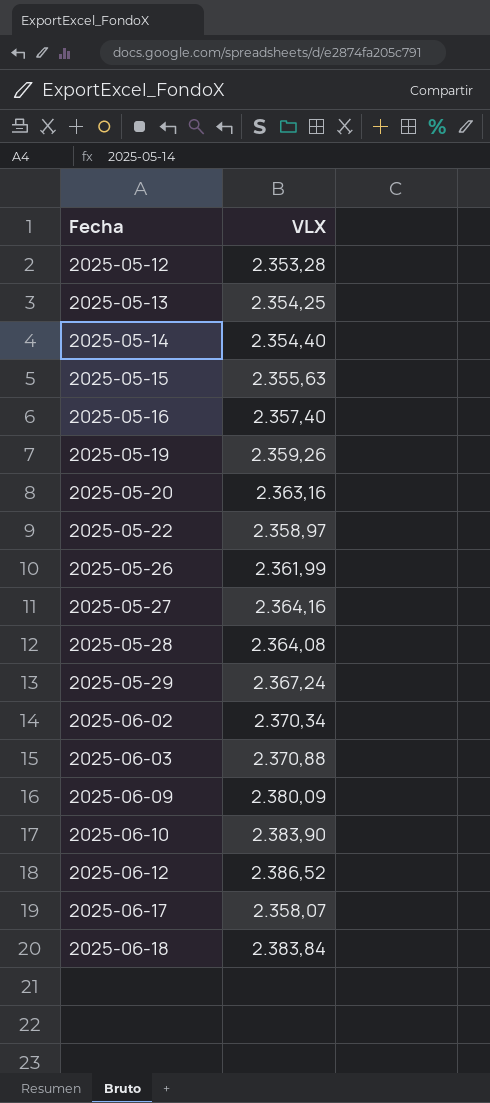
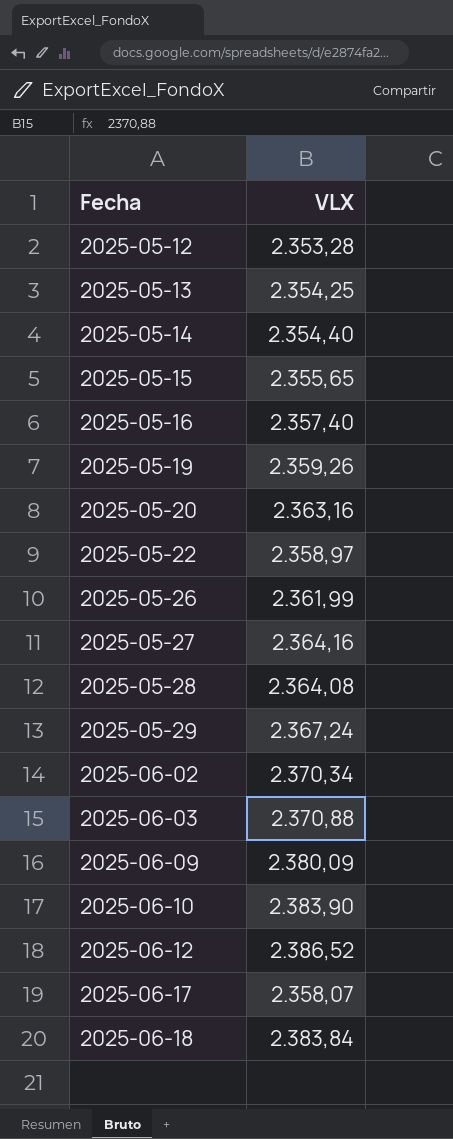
2025-05-15 | VLX: 2.355,63 -> 2.355,65

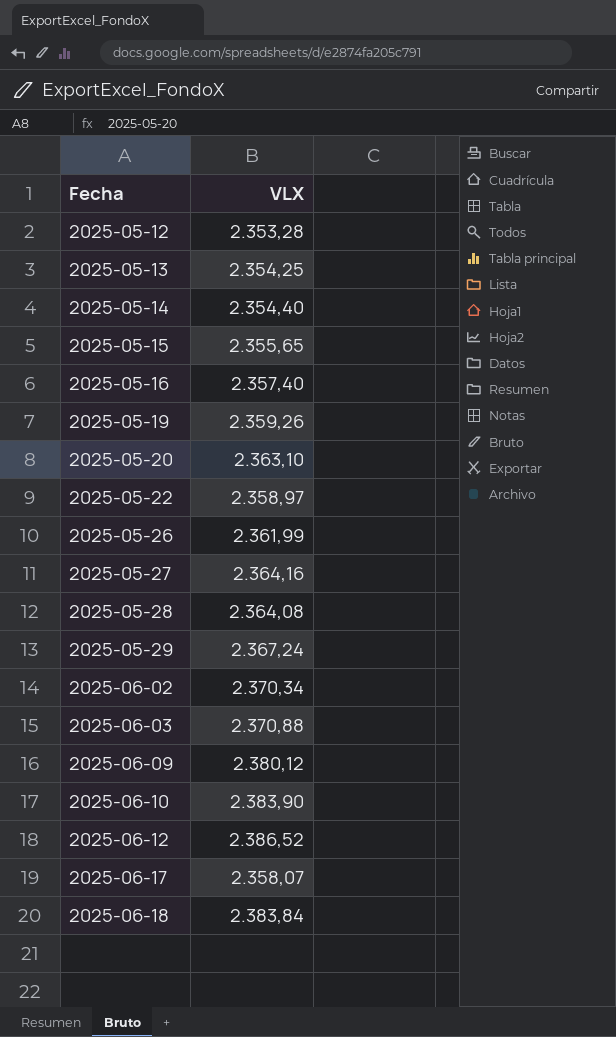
2025-05-20 | VLX: 2.363,16 -> 2.363,10
2025-06-09 | VLX: 2.380,09 -> 2.380,12

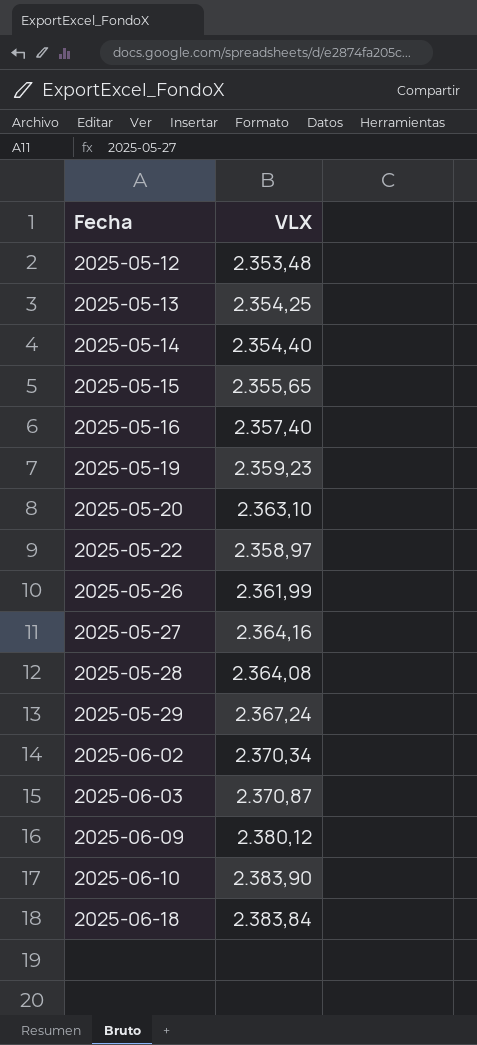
row 2025-06-12: 2.386,52 -> none
row 2025-06-17: 2.358,07 -> none
2025-05-12 | VLX: 2.353,28 -> 2.353,48
2025-05-19 | VLX: 2.359,26 -> 2.359,23
2025-06-03 | VLX: 2.370,88 -> 2.370,87

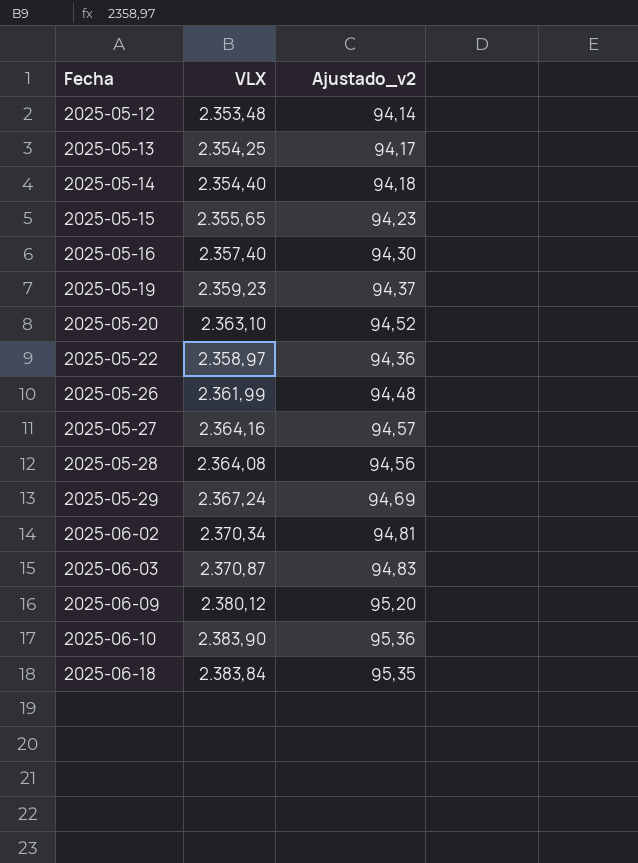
column Ajustado_v2 | formula: none -> [VLX] * 0,04

